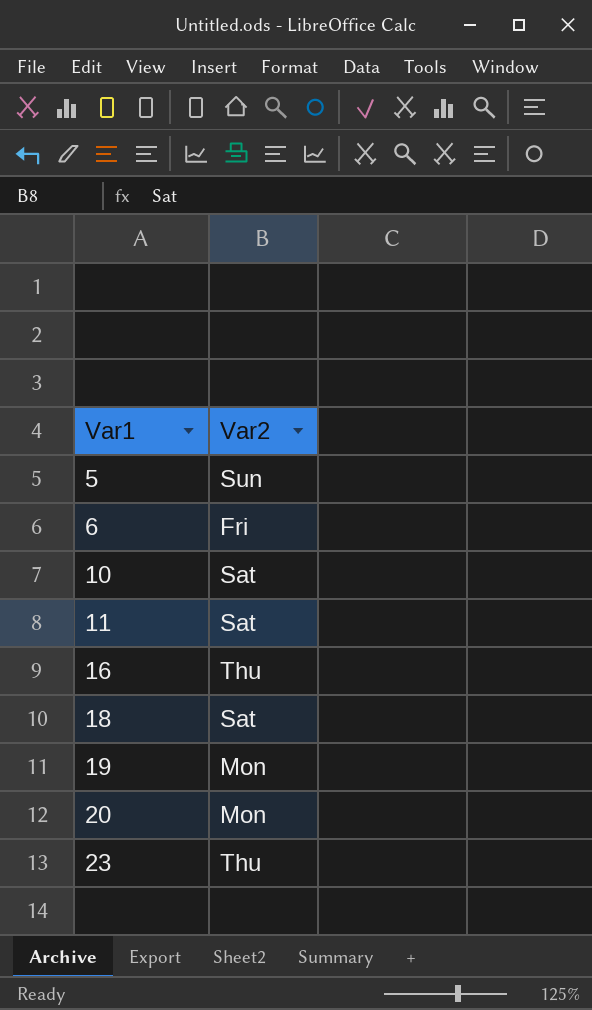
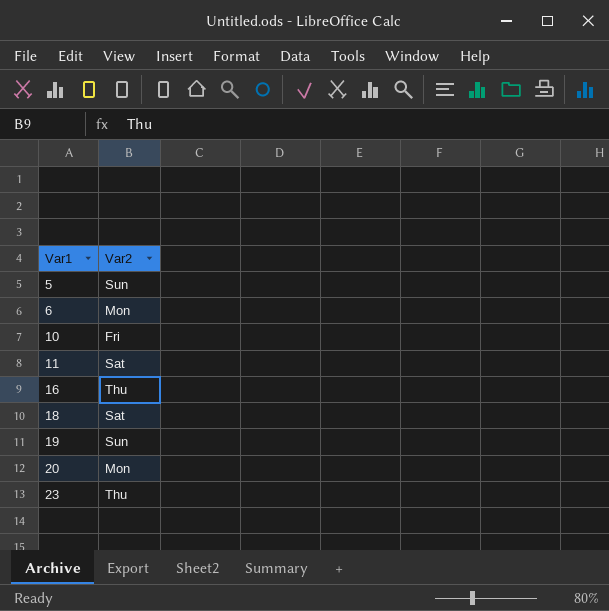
6 | Var2: Fri -> Mon
10 | Var2: Sat -> Fri
19 | Var2: Mon -> Sun

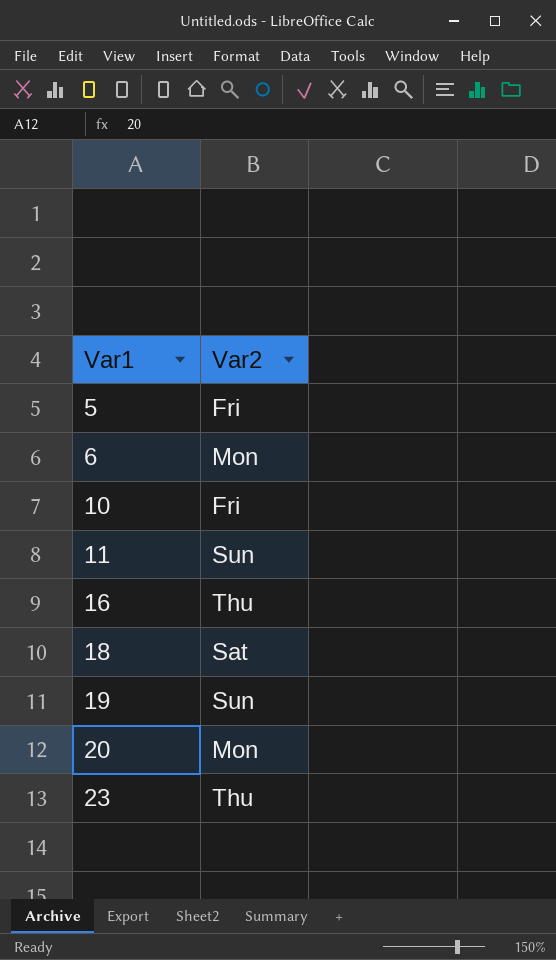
5 | Var2: Sun -> Fri
11 | Var2: Sat -> Sun

